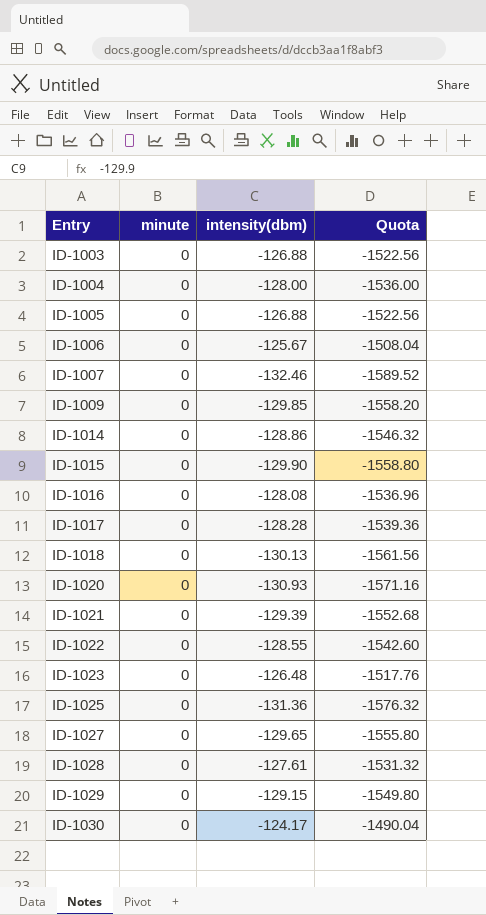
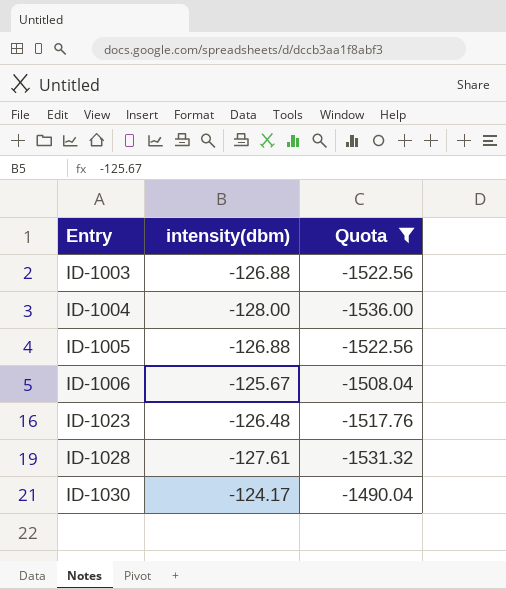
filter: none -> Quota >= -1536.00
column minute | position: 2 -> none

